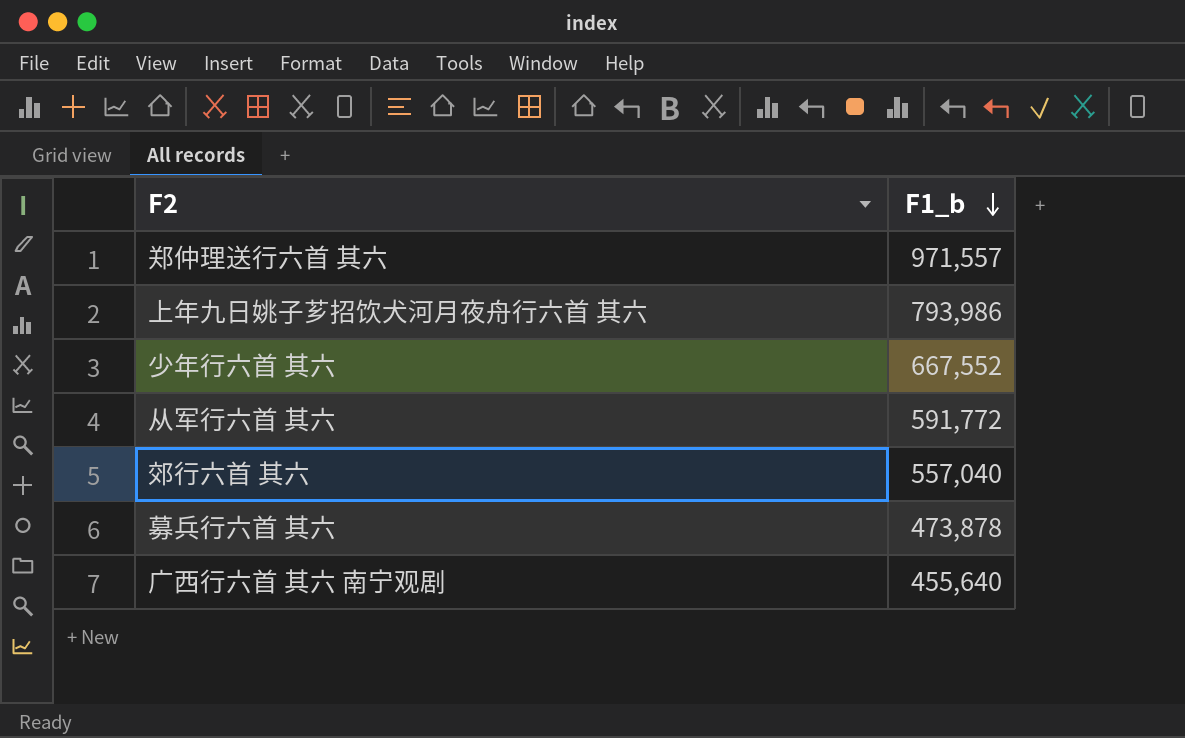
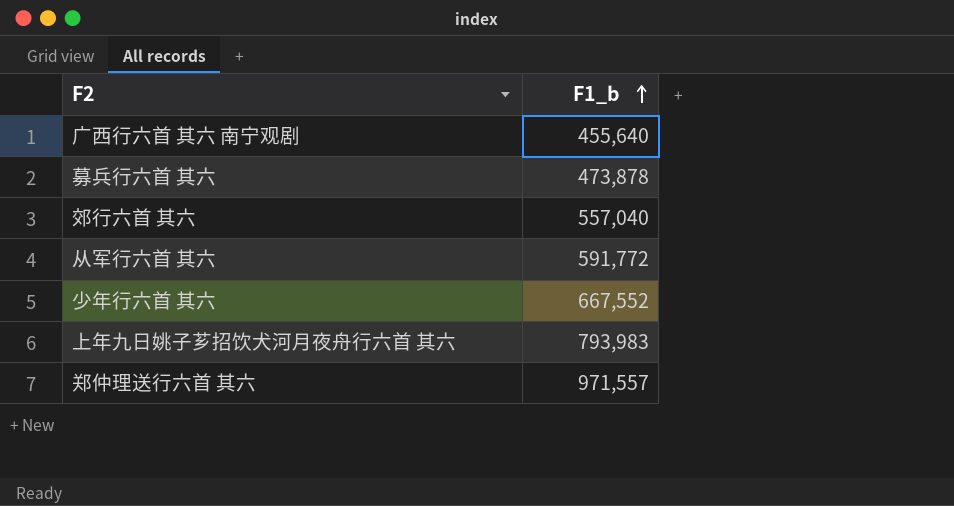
row order: F1_b descending -> F1_b ascending
上年九日姚子芗招饮犬河月夜舟行六首 其六 | F1_b: 793,986 -> 793,983

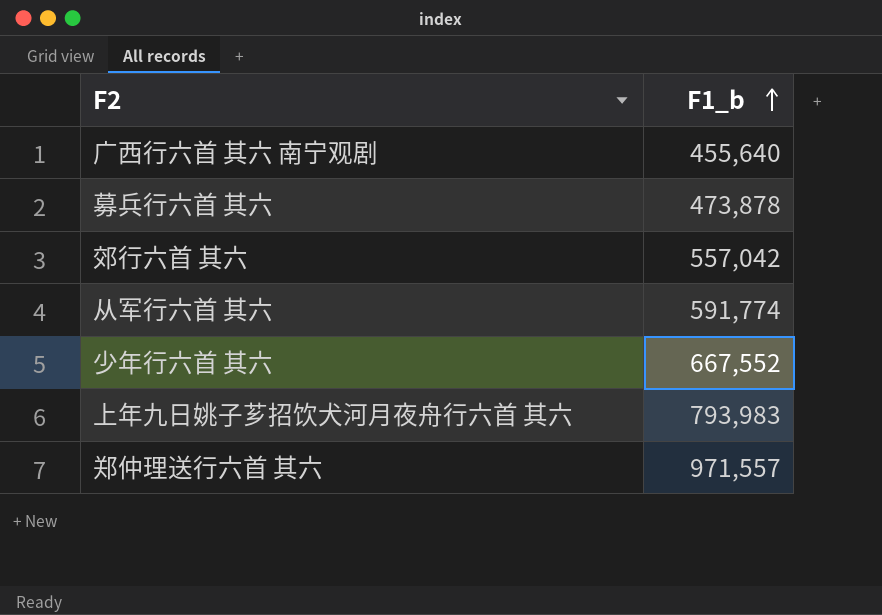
郊行六首 其六 | F1_b: 557,040 -> 557,042
从军行六首 其六 | F1_b: 591,772 -> 591,774

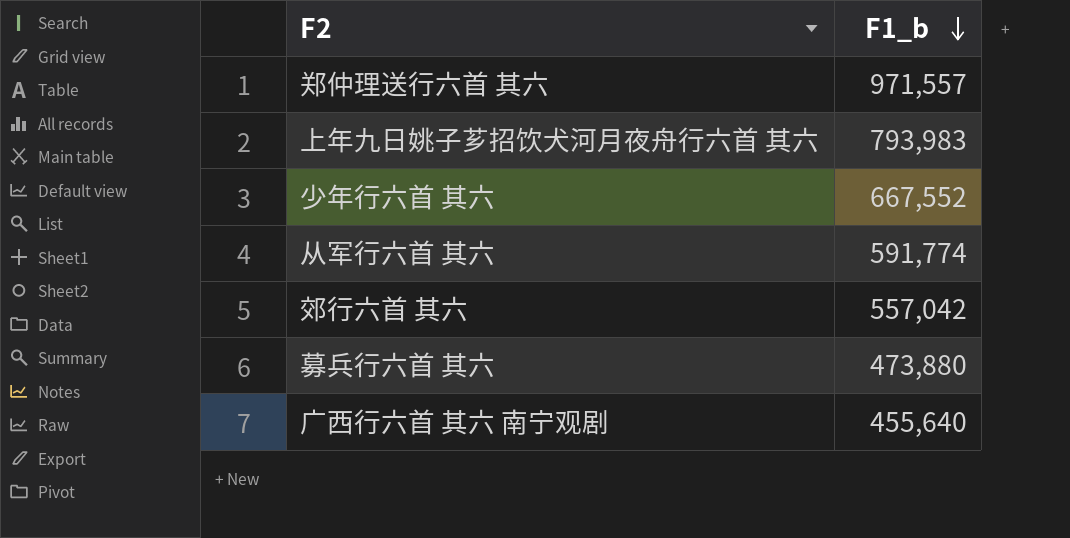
row order: F1_b ascending -> F1_b descending
募兵行六首 其六 | F1_b: 473,878 -> 473,880

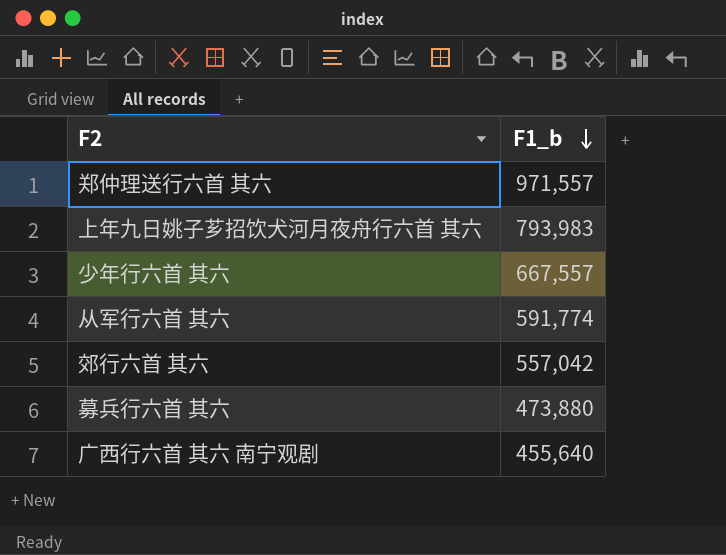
少年行六首 其六 | F1_b: 667,552 -> 667,557

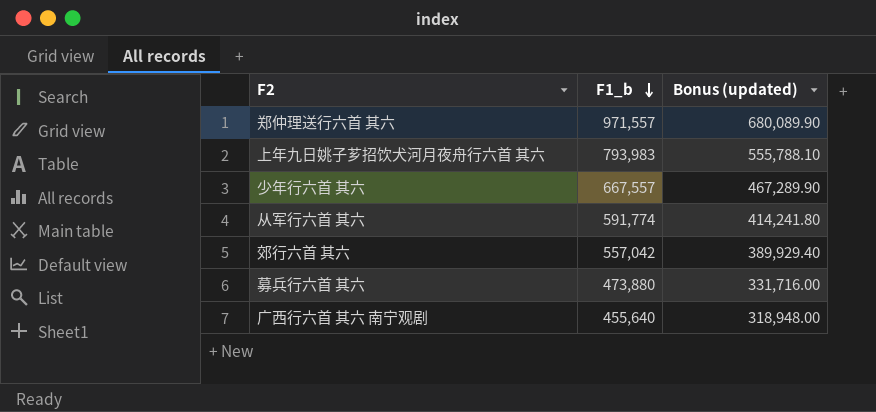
column Bonus (updated) | formula: none -> [F1_b] * 0.7

